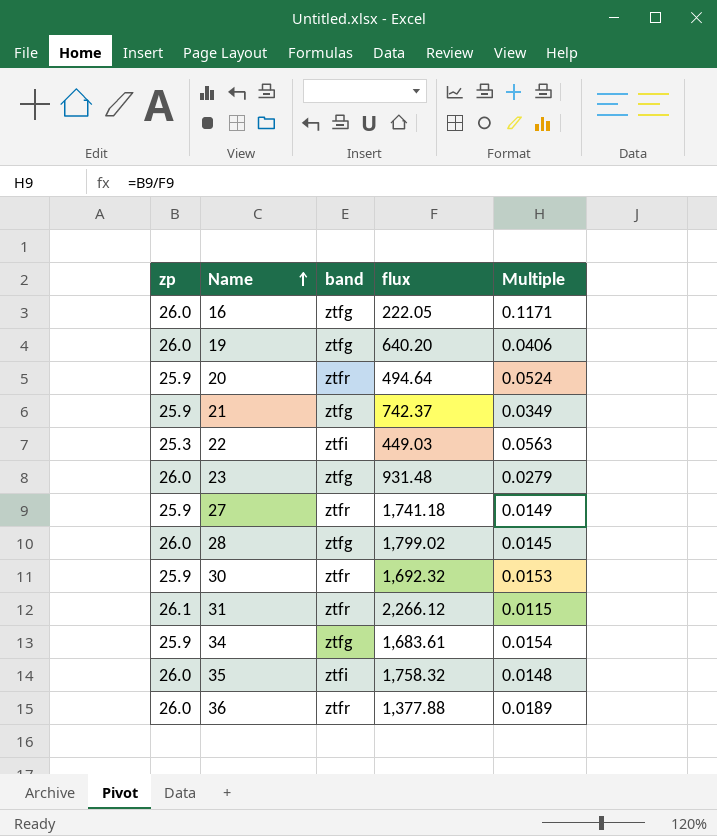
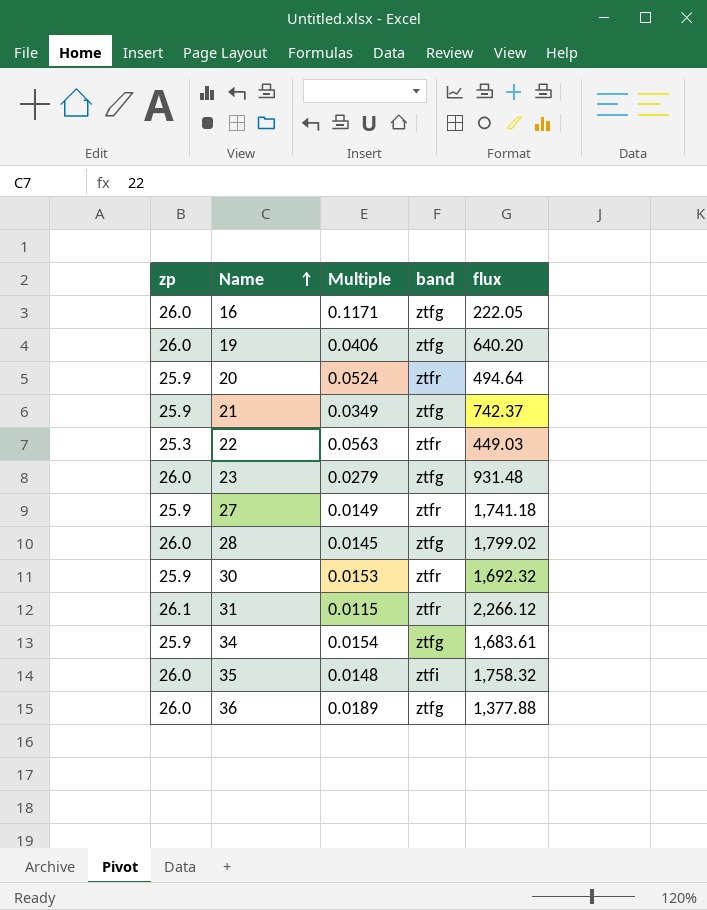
column Multiple | position: 5 -> 3
22 | band: ztfi -> ztfr
36 | band: ztfr -> ztfg

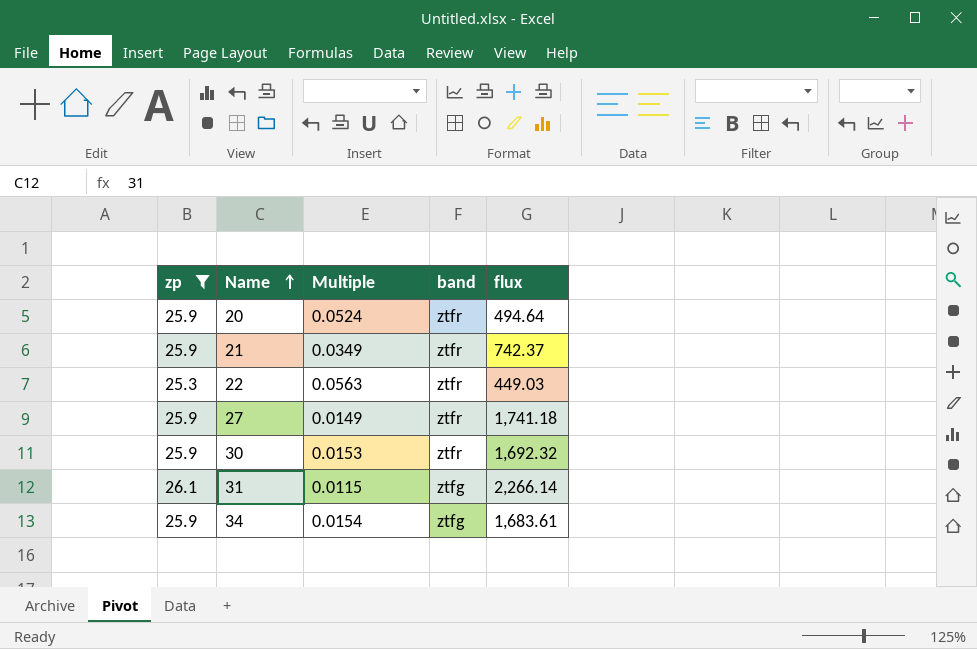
filter: none -> zp != 26.0
21 | band: ztfg -> ztfr
31 | band: ztfr -> ztfg
31 | flux: 2,266.12 -> 2,266.14

